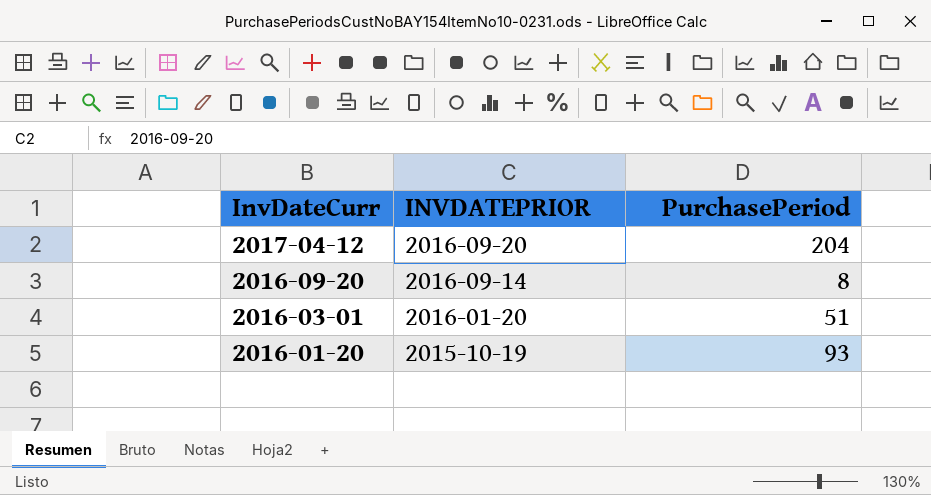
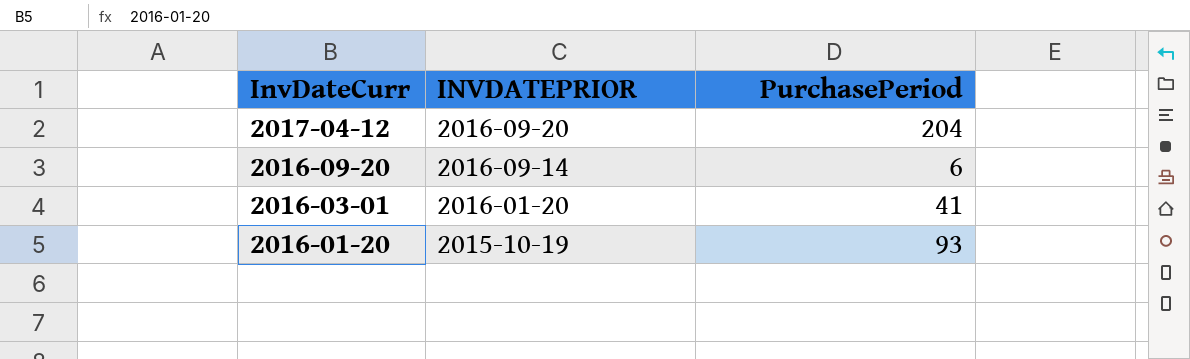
2016-09-20 | PurchasePeriod: 8 -> 6
2016-03-01 | PurchasePeriod: 51 -> 41

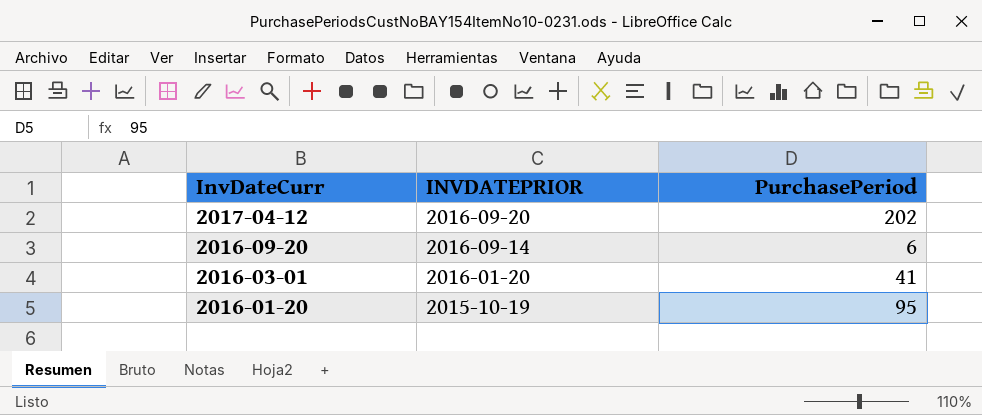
2017-04-12 | PurchasePeriod: 204 -> 202
2016-01-20 | PurchasePeriod: 93 -> 95

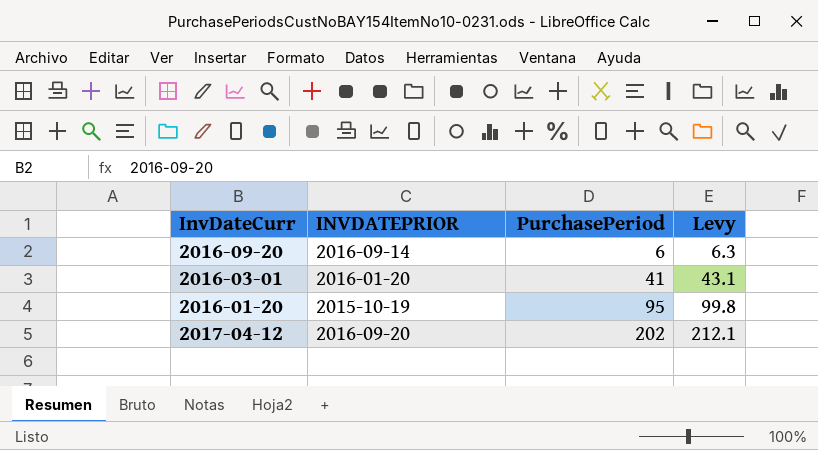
row order: InvDateCurr descending -> PurchasePeriod ascending
column Levy | formula: none -> [PurchasePeriod] * 1.05

